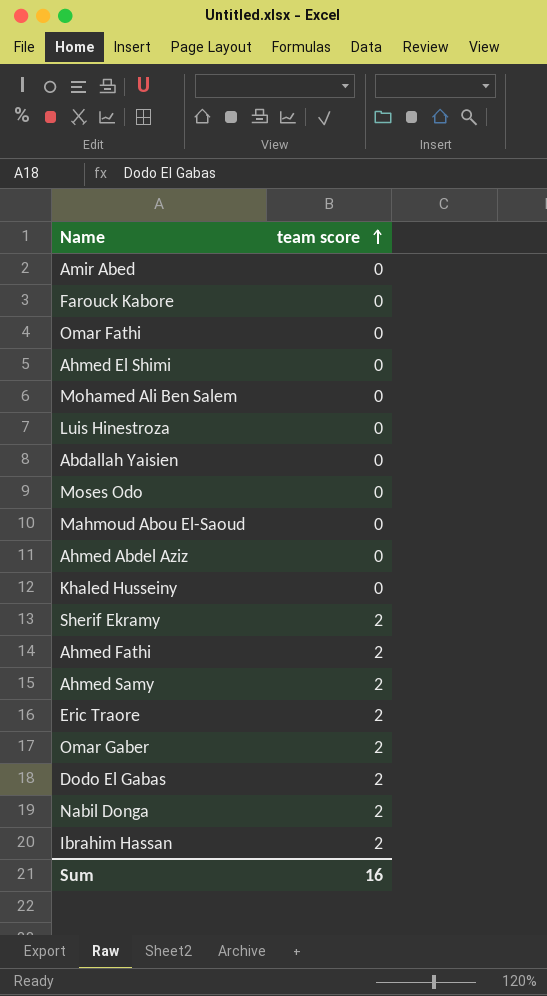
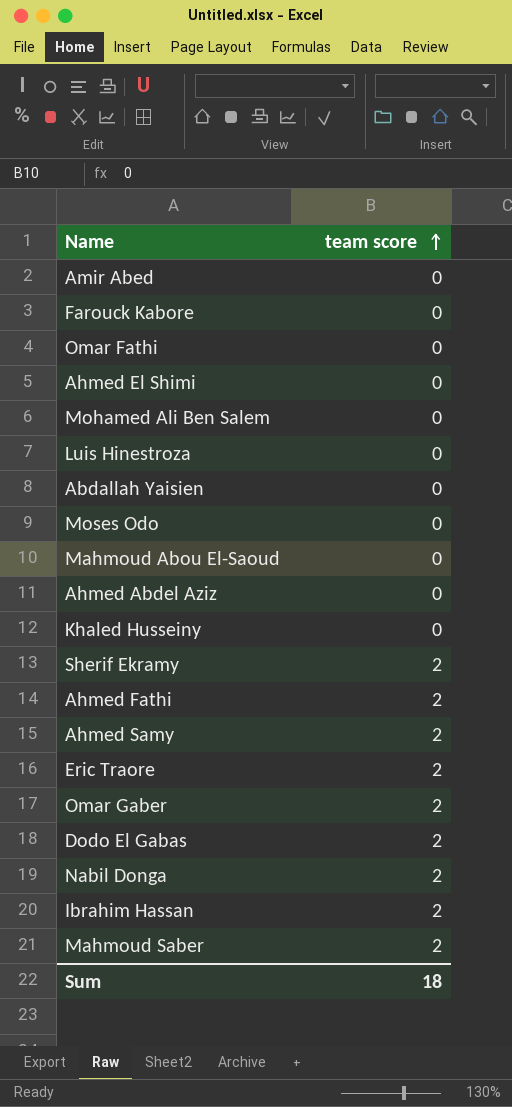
row Mahmoud Saber: none -> 2
Sum | team score: 16 -> 18

